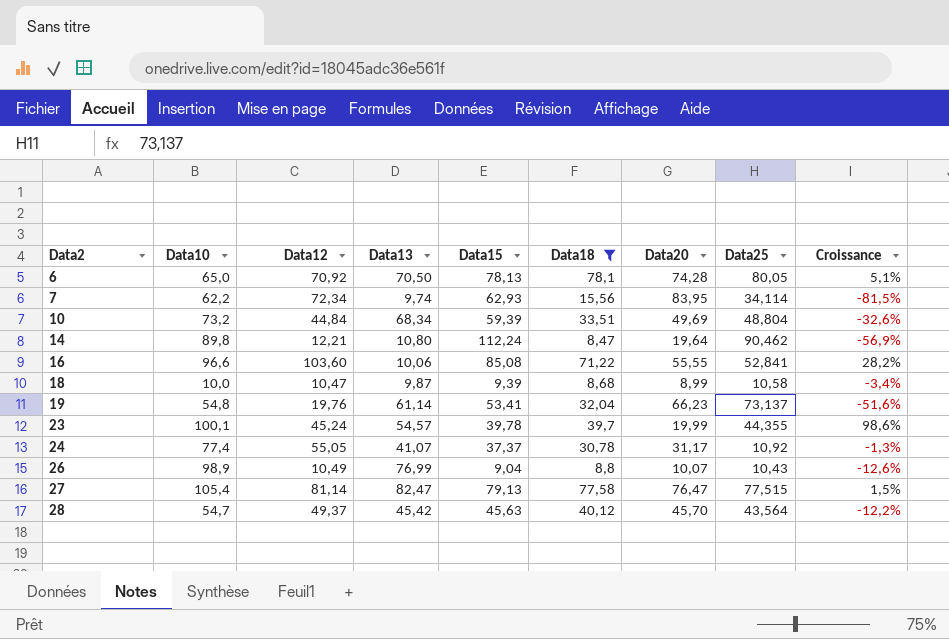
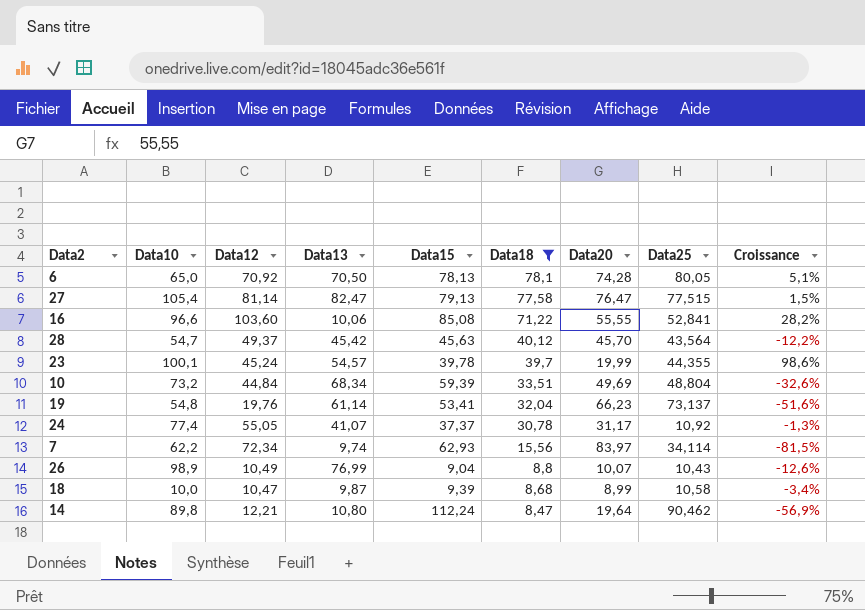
row order: Data2 ascending -> Data18 descending
7 | Data20: 83,95 -> 83,97

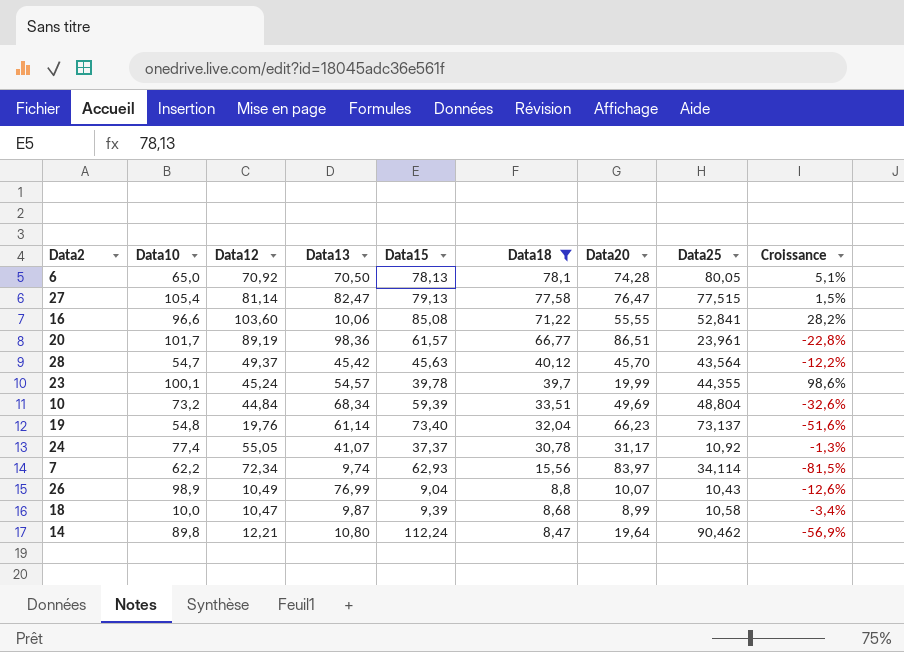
row 20: none -> 101,7 | 89,19 | 98,36 | 61,57 | 66,77 | 86,51 | 23,961 | -22,8%
19 | Data15: 53,41 -> 73,40

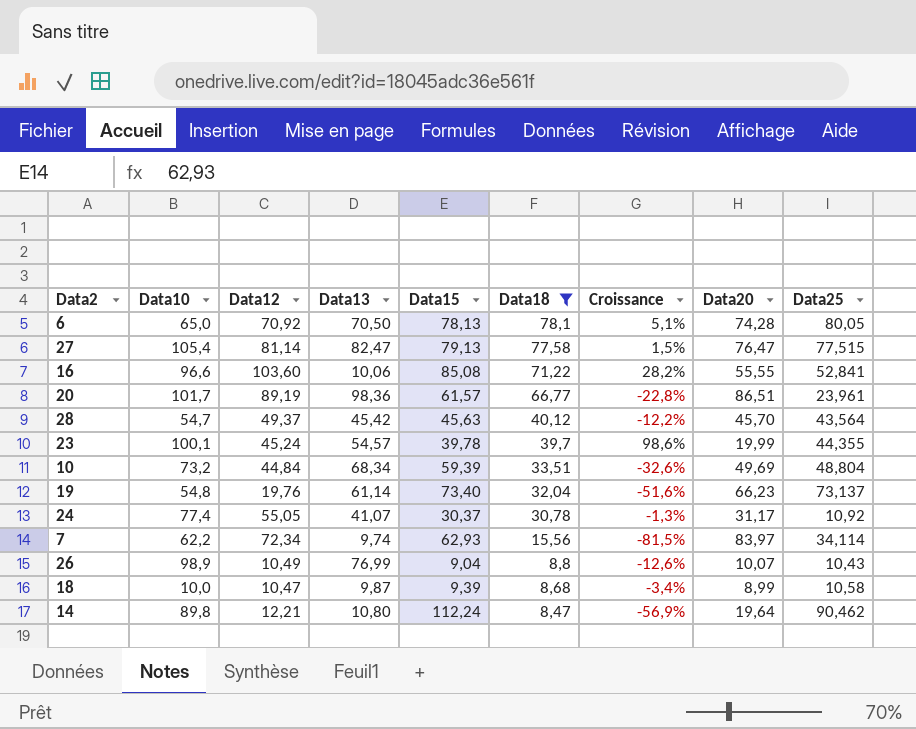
column Croissance | position: 9 -> 7
24 | Data15: 37,37 -> 30,37

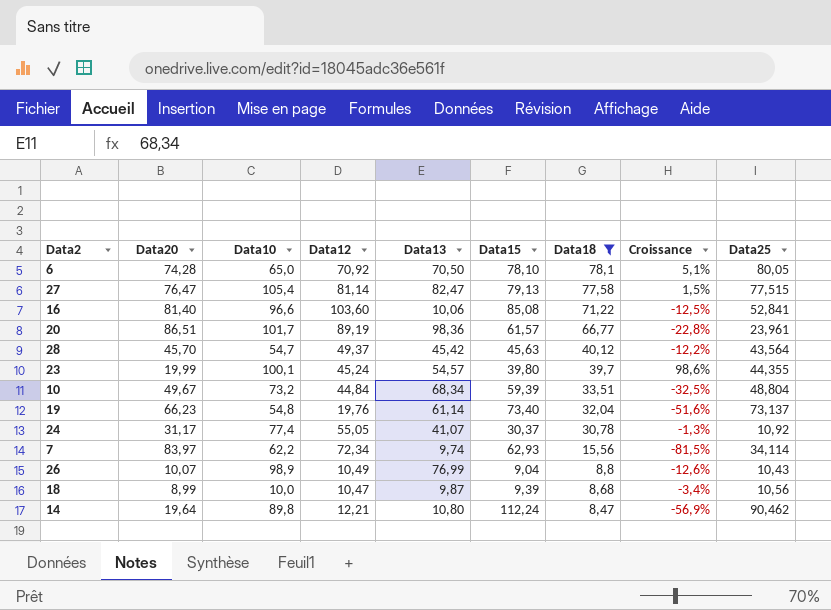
column Data20 | position: 8 -> 2
6 | Data15: 78,13 -> 78,10
16 | Data20: 55,55 -> 81,40
16 | Croissance: 28,2% -> -12,5%
23 | Data15: 39,78 -> 39,80
10 | Data20: 49,69 -> 49,67
10 | Croissance: -32,6% -> -32,5%
18 | Data25: 10,58 -> 10,56

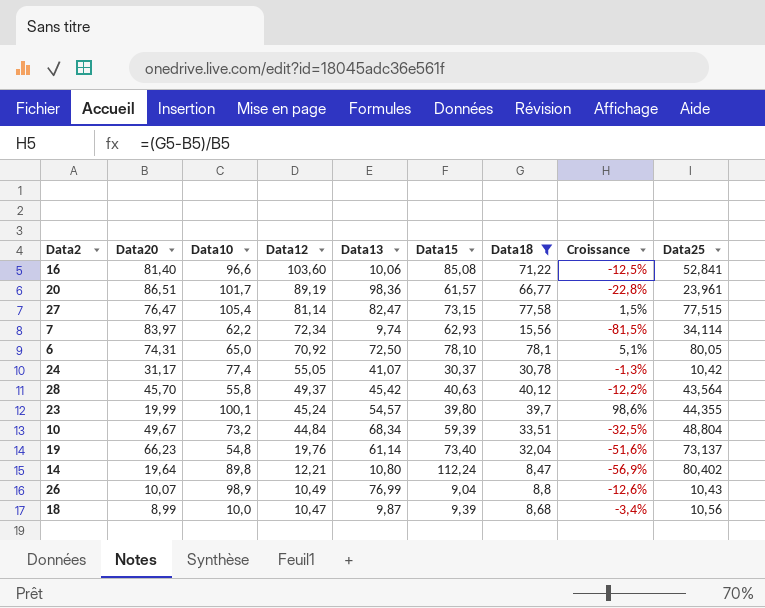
row order: Data18 descending -> Data12 descending
27 | Data15: 79,13 -> 73,15
6 | Data20: 74,28 -> 74,31
6 | Data13: 70,50 -> 72,50
24 | Data25: 10,92 -> 10,42
28 | Data10: 54,7 -> 55,8
28 | Data15: 45,63 -> 40,63
14 | Data25: 90,462 -> 80,402

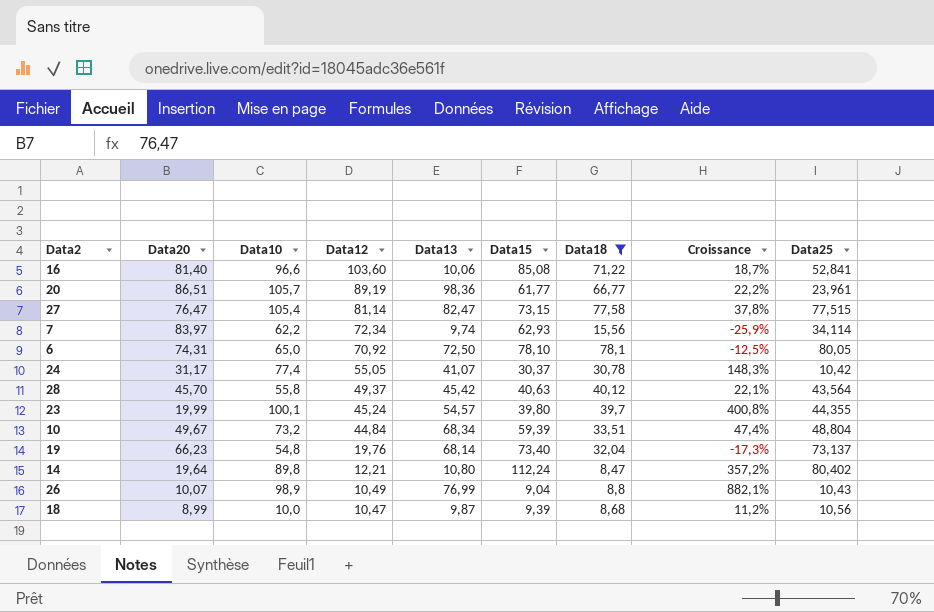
column Croissance | formula: ([Data18] - [Data20]) / [Data20] -> ([Data10] - [Data20]) / [Data20]
20 | Data10: 101,7 -> 105,7
20 | Data15: 61,57 -> 61,77
19 | Data13: 61,14 -> 68,14

